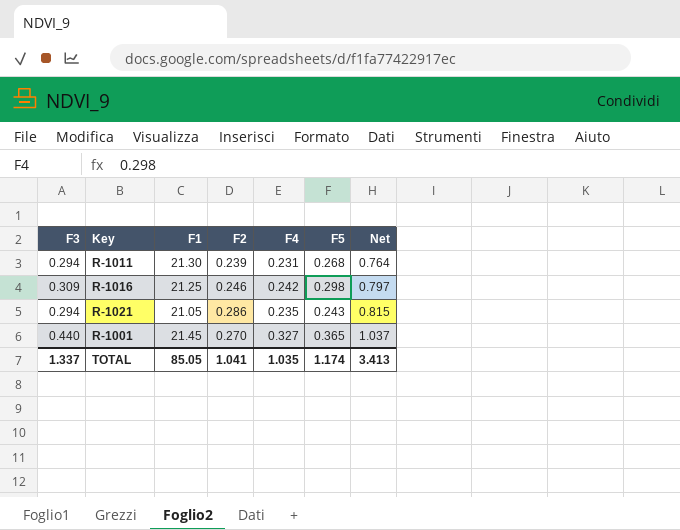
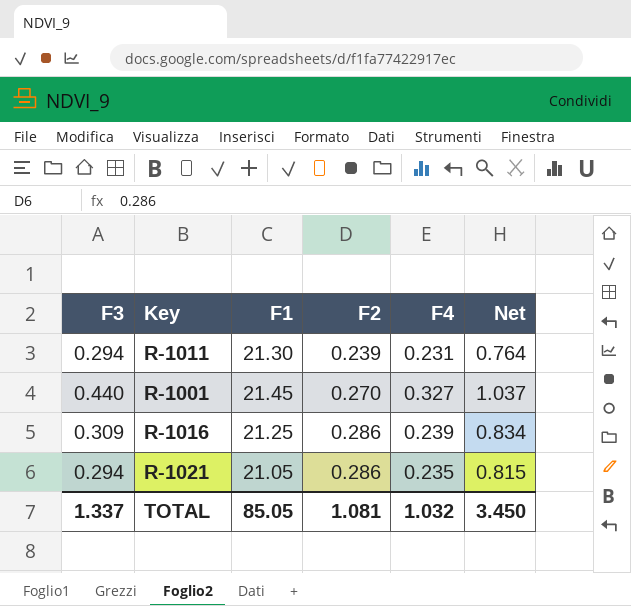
row order: Net ascending -> F2 ascending
column F5 | position: 6 -> none
R-1016 | F2: 0.246 -> 0.286
R-1016 | F4: 0.242 -> 0.239
R-1016 | Net: 0.797 -> 0.834
TOTAL | F2: 1.041 -> 1.081
TOTAL | F4: 1.035 -> 1.032
TOTAL | Net: 3.413 -> 3.450

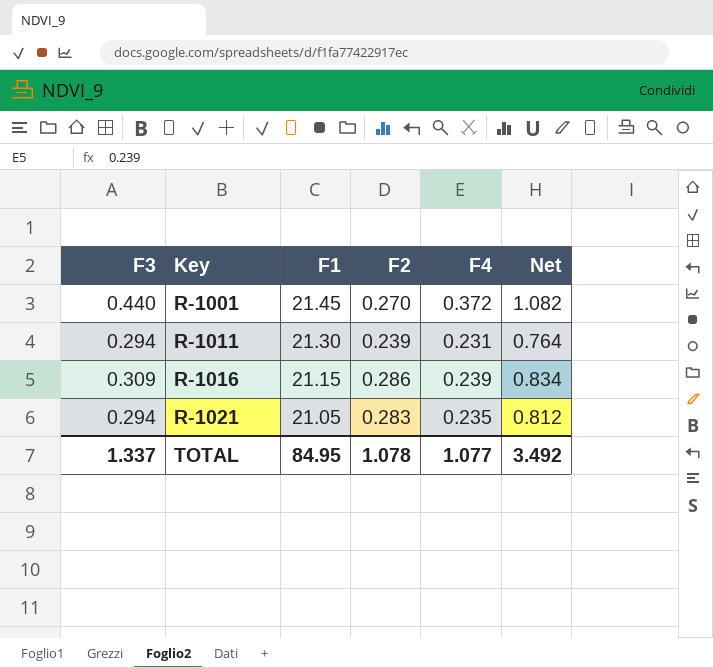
row order: F2 ascending -> Key ascending
R-1001 | F4: 0.327 -> 0.372
R-1001 | Net: 1.037 -> 1.082
R-1016 | F1: 21.25 -> 21.15
R-1021 | F2: 0.286 -> 0.283
R-1021 | Net: 0.815 -> 0.812
TOTAL | F1: 85.05 -> 84.95
TOTAL | F2: 1.081 -> 1.078
TOTAL | F4: 1.032 -> 1.077
TOTAL | Net: 3.450 -> 3.492

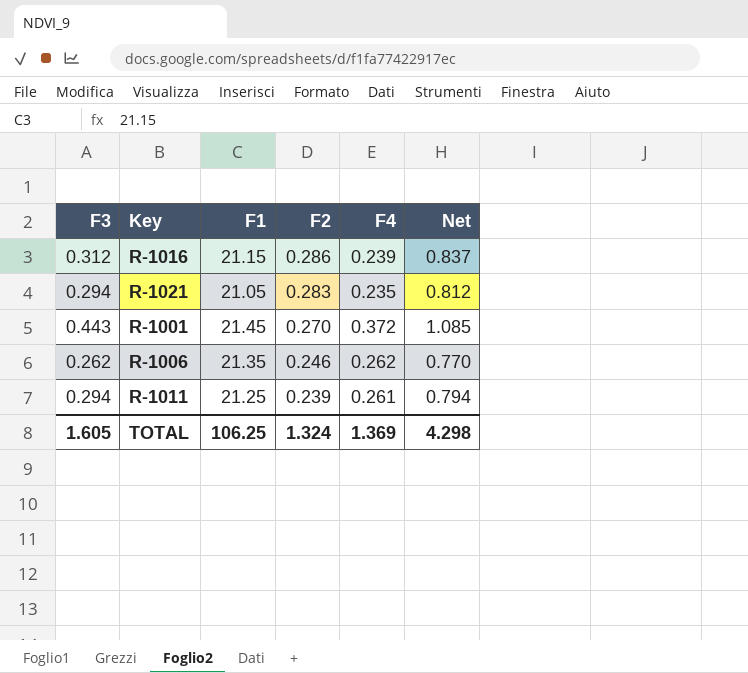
row order: Key ascending -> F2 descending
R-1016 | F3: 0.309 -> 0.312
R-1016 | Net: 0.834 -> 0.837
R-1001 | F3: 0.440 -> 0.443
R-1001 | Net: 1.082 -> 1.085
row R-1006: none -> 0.262 | 21.35 | 0.246 | 0.262 | 0.770
R-1011 | F1: 21.30 -> 21.25
R-1011 | F4: 0.231 -> 0.261
R-1011 | Net: 0.764 -> 0.794
TOTAL | F3: 1.337 -> 1.605
TOTAL | F1: 84.95 -> 106.25
TOTAL | F2: 1.078 -> 1.324
TOTAL | F4: 1.077 -> 1.369
TOTAL | Net: 3.492 -> 4.298

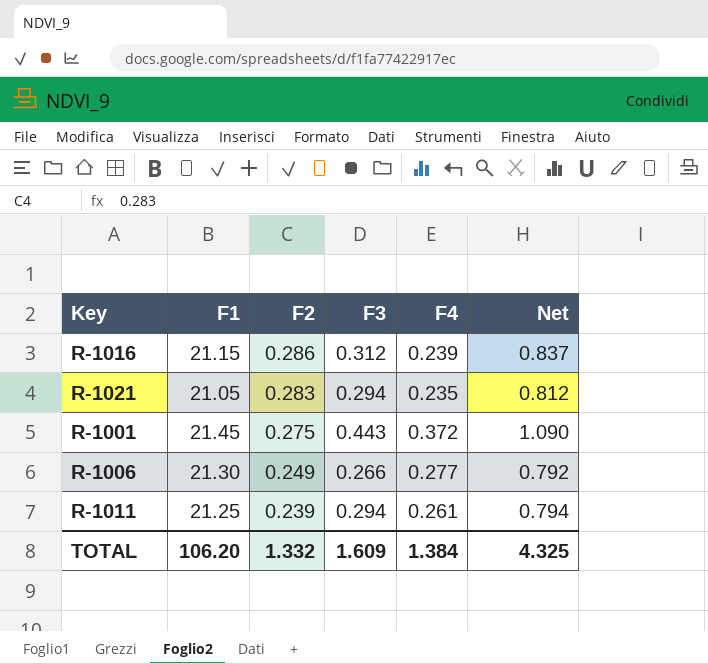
column F3 | position: 1 -> 4
R-1001 | F2: 0.270 -> 0.275
R-1001 | Net: 1.085 -> 1.090
R-1006 | F1: 21.35 -> 21.30
R-1006 | F2: 0.246 -> 0.249
R-1006 | F3: 0.262 -> 0.266
R-1006 | F4: 0.262 -> 0.277
R-1006 | Net: 0.770 -> 0.792
TOTAL | F1: 106.25 -> 106.20
TOTAL | F2: 1.324 -> 1.332
TOTAL | F3: 1.605 -> 1.609
TOTAL | F4: 1.369 -> 1.384
TOTAL | Net: 4.298 -> 4.325

